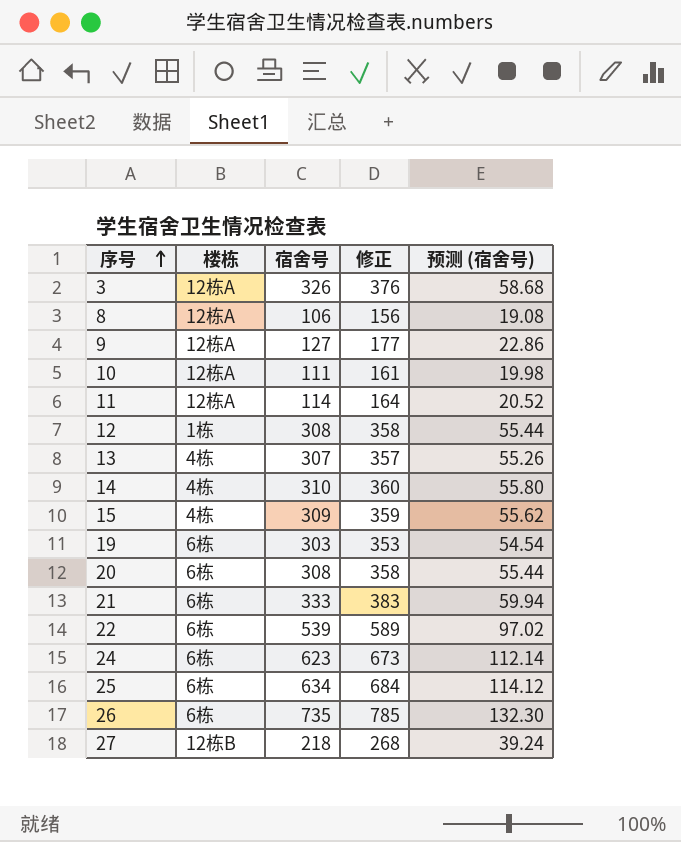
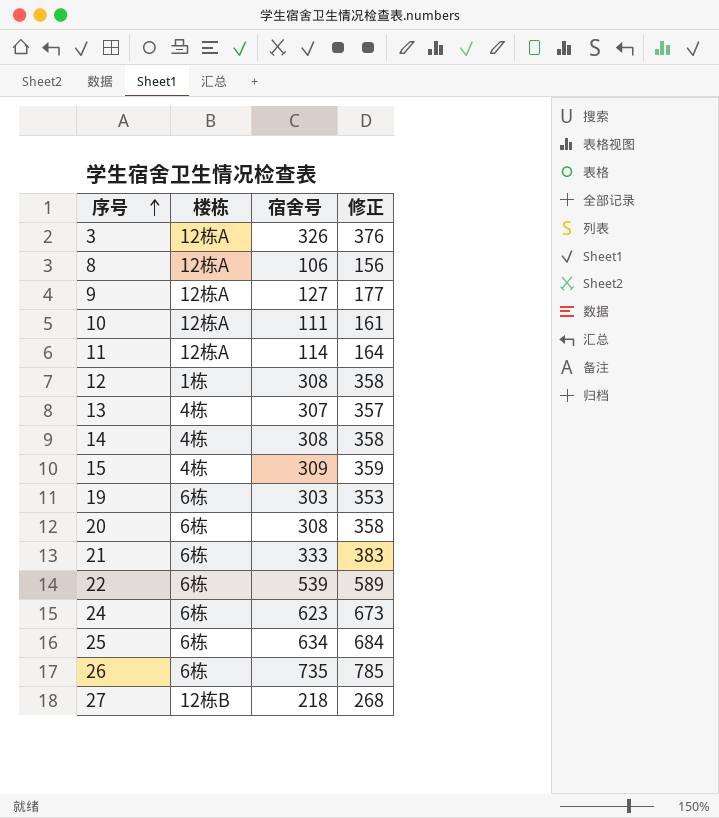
column 预测 (宿舍号) | formula: [宿舍号] * 0.18 -> none
14 | 宿舍号: 310 -> 308
14 | 修正: 360 -> 358

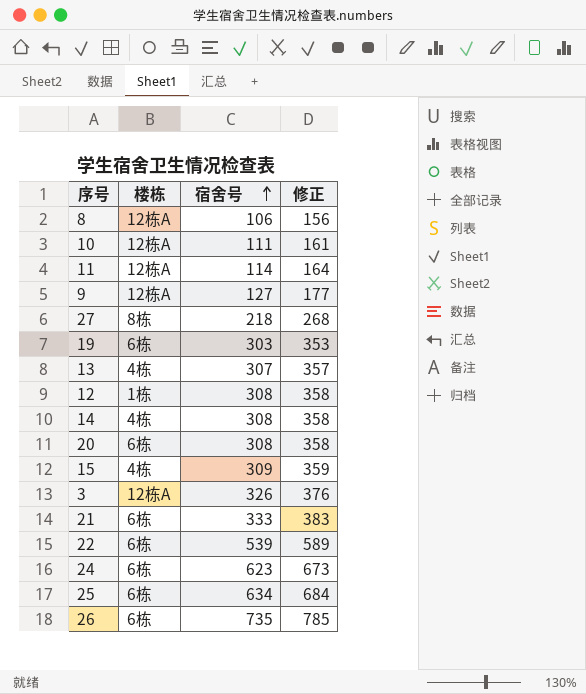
row order: 序号 ascending -> 宿舍号 ascending
27 | 楼栋: 12栋B -> 8栋

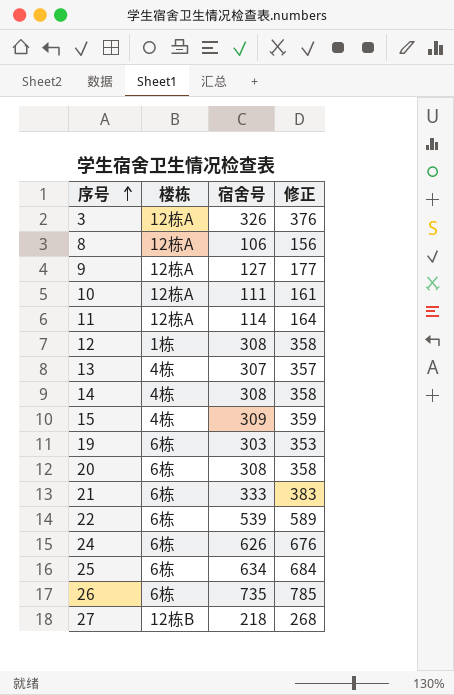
row order: 宿舍号 ascending -> 序号 ascending
24 | 宿舍号: 623 -> 626
24 | 修正: 673 -> 676
27 | 楼栋: 8栋 -> 12栋B

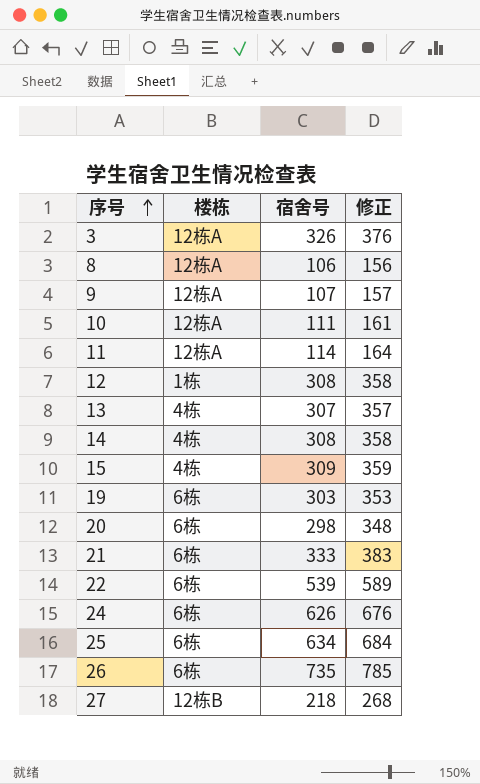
9 | 宿舍号: 127 -> 107
9 | 修正: 177 -> 157
20 | 宿舍号: 308 -> 298
20 | 修正: 358 -> 348

